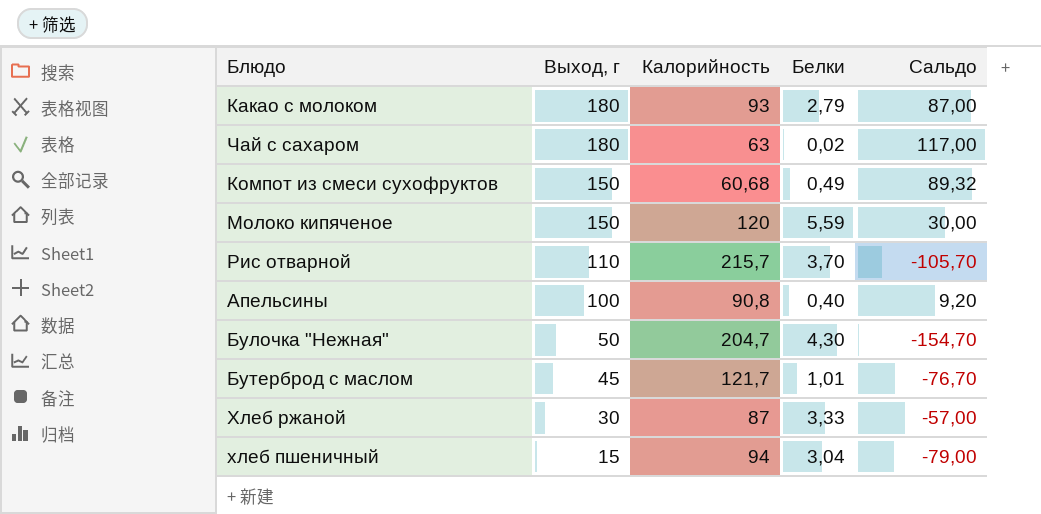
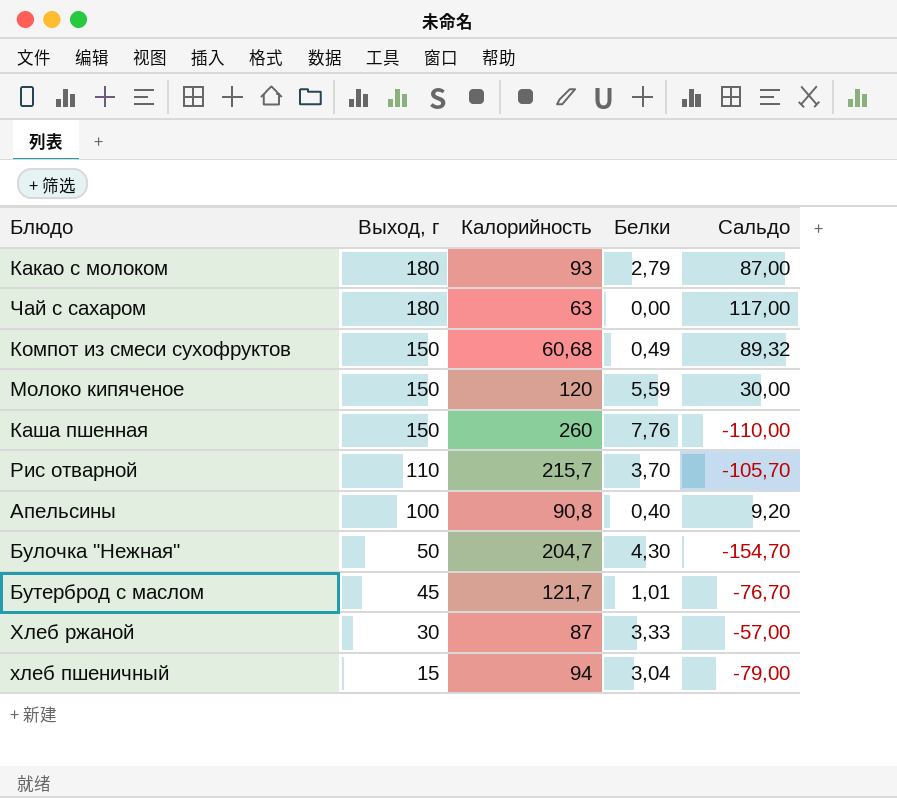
Чай с сахаром | Белки: 0,02 -> 0,00
row Каша пшенная: none -> 150 | 260 | 7,76 | -110,00

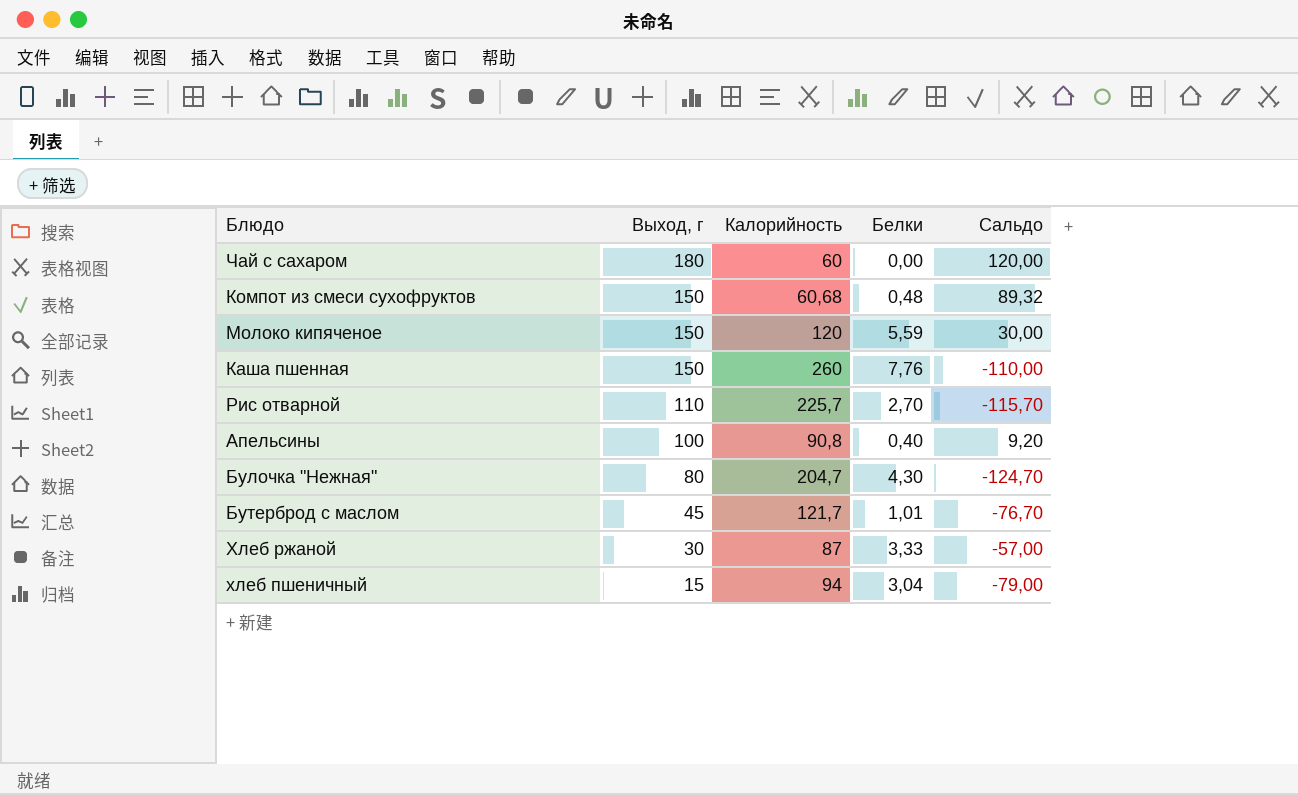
row Какао с молоком: 180 | 93 | 2,79 | 87,00 -> none
Чай с сахаром | Калорийность: 63 -> 60
Чай с сахаром | Сальдо: 117,00 -> 120,00
Компот из смеси сухофруктов | Белки: 0,49 -> 0,48
Рис отварной | Калорийность: 215,7 -> 225,7
Рис отварной | Белки: 3,70 -> 2,70
Рис отварной | Сальдо: -105,70 -> -115,70
Булочка "Нежная" | Выход, г: 50 -> 80
Булочка "Нежная" | Сальдо: -154,70 -> -124,70

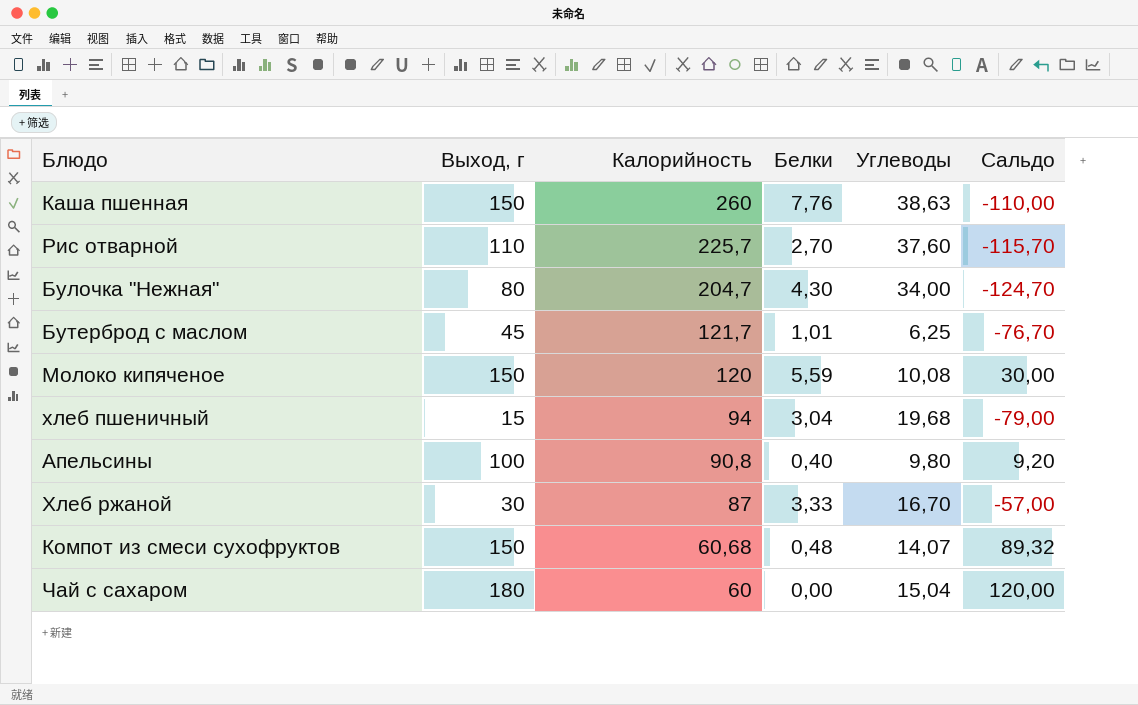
row order: Выход, г descending -> Калорийность descending
column Углеводы | position: none -> 5

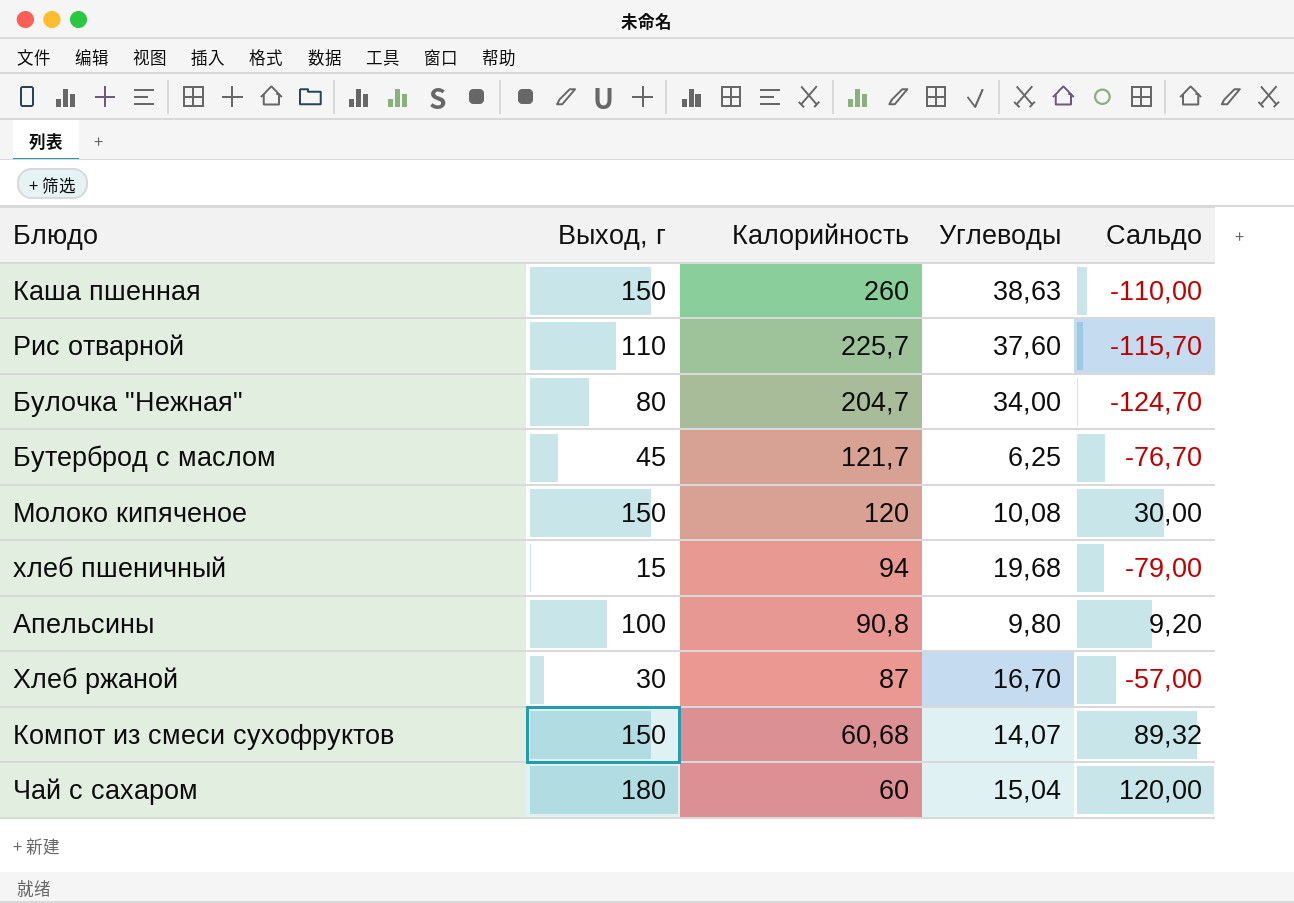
column Белки | position: 4 -> none

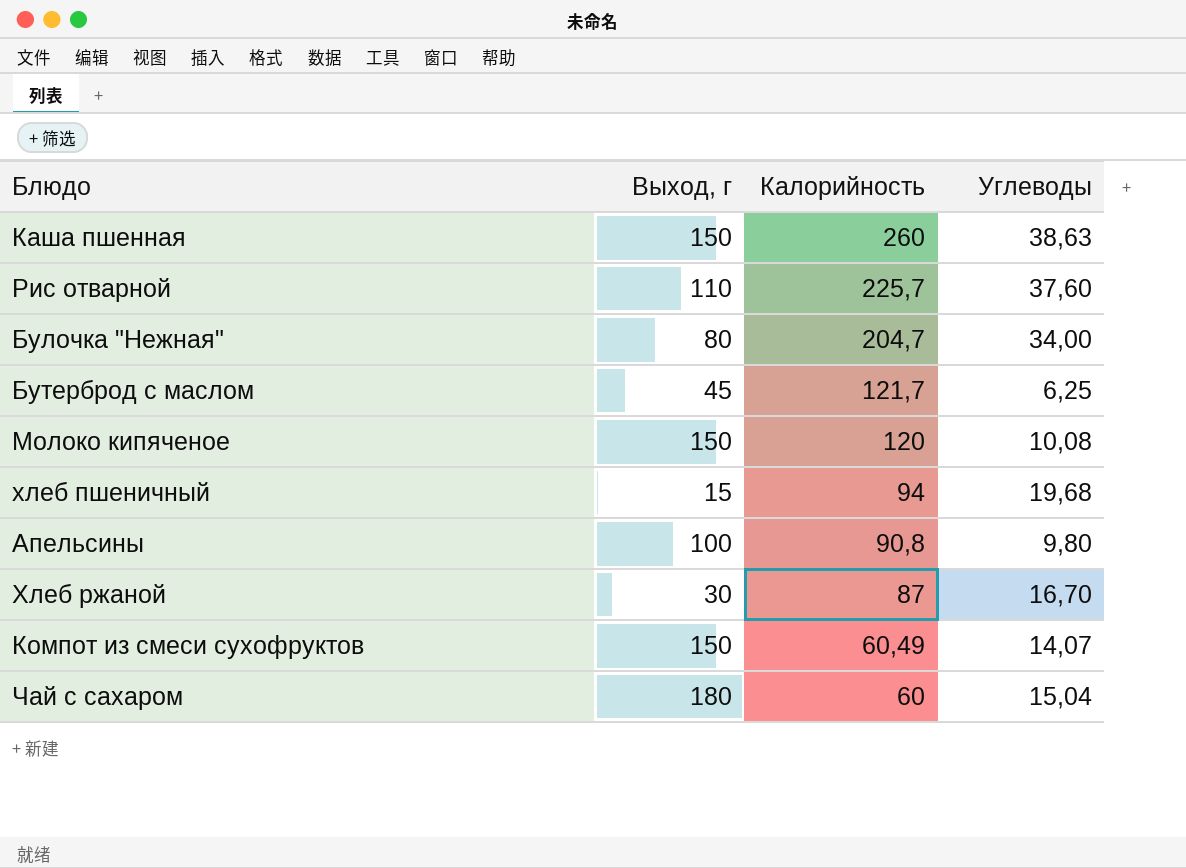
column Сальдо | formula: [Выход, г] - [Калорийность] -> none
Компот из смеси сухофруктов | Калорийность: 60,68 -> 60,49

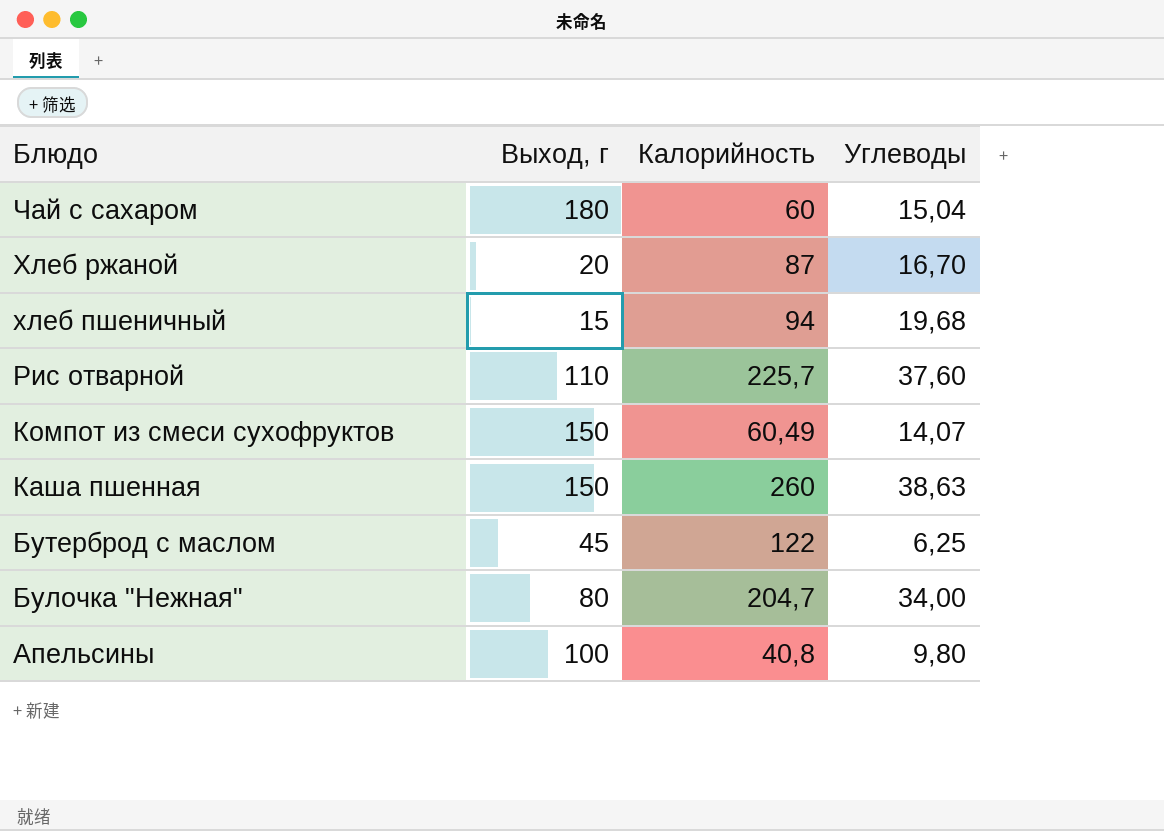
row order: Калорийность descending -> Блюдо descending
row Молоко кипяченое: 150 | 120 | 10,08 -> none
Хлеб ржаной | Выход, г: 30 -> 20
Бутерброд с маслом | Калорийность: 121,7 -> 122
Апельсины | Калорийность: 90,8 -> 40,8

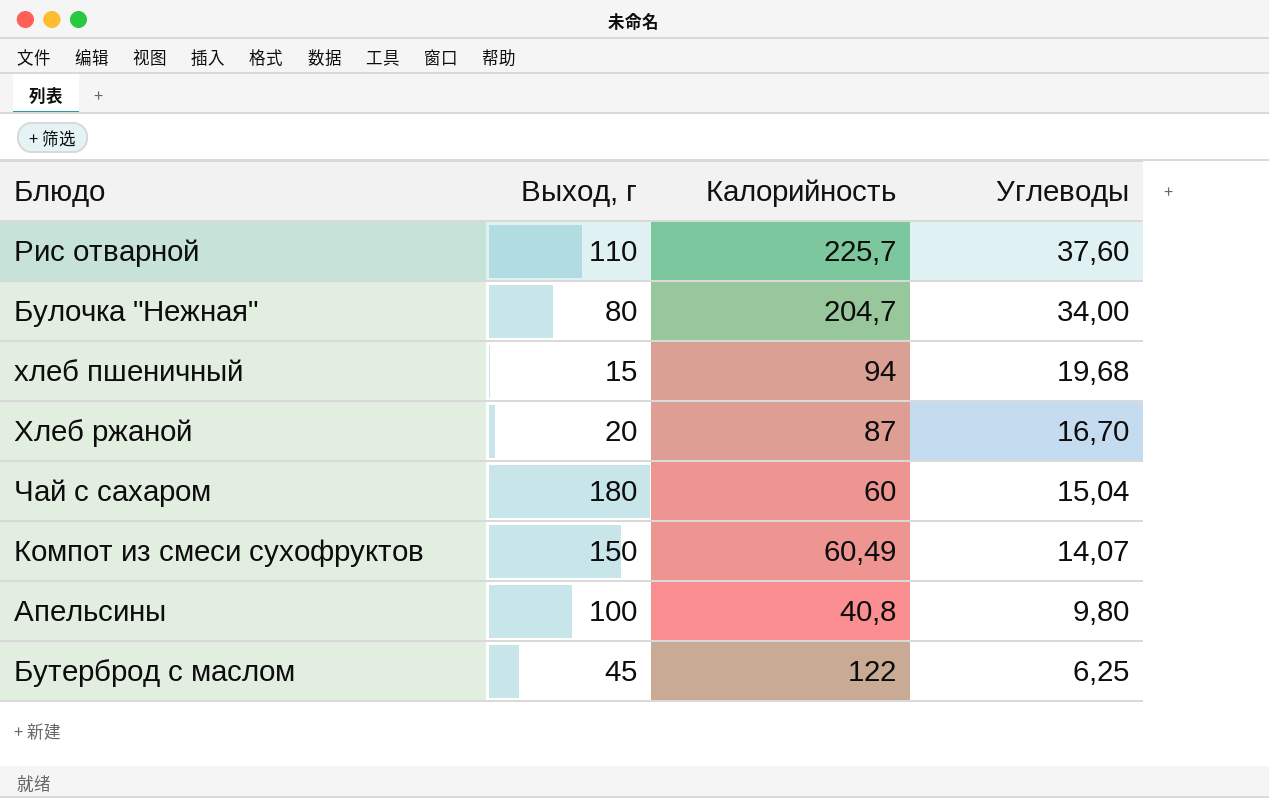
row order: Блюдо descending -> Углеводы descending
row Каша пшенная: 150 | 260 | 38,63 -> none

